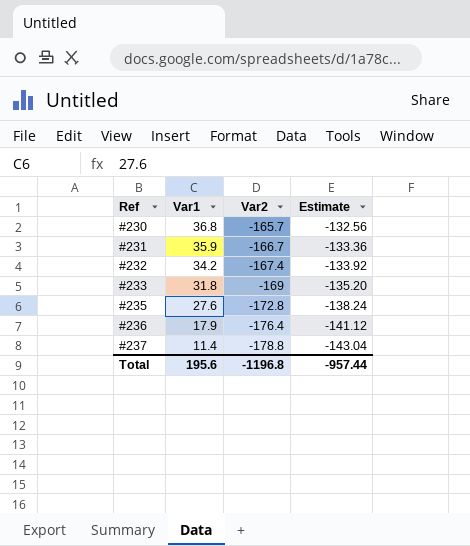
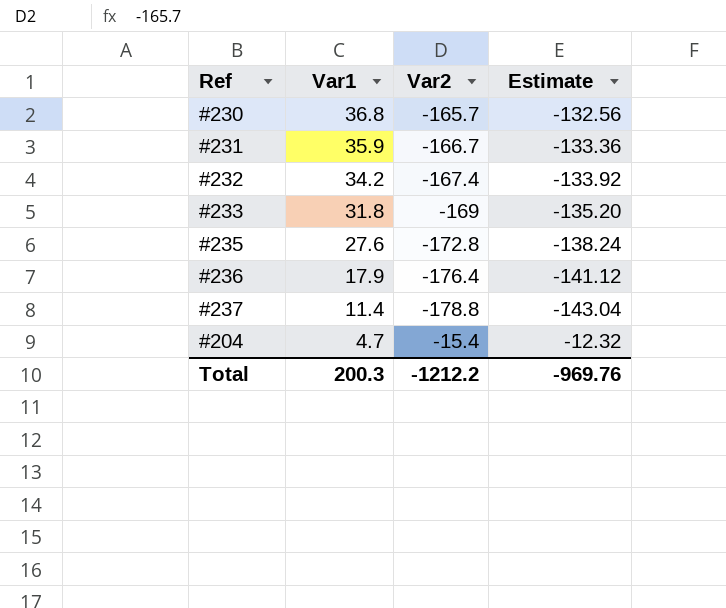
row #204: none -> 4.7 | -15.4 | -12.32
Total | Var1: 195.6 -> 200.3
Total | Var2: -1196.8 -> -1212.2
Total | Estimate: -957.44 -> -969.76

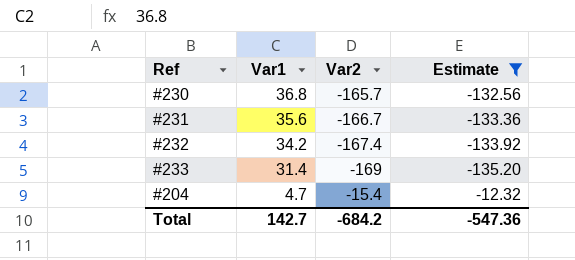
filter: none -> Estimate >= -135.20
#231 | Var1: 35.9 -> 35.6
#233 | Var1: 31.8 -> 31.4
Total | Var1: 200.3 -> 142.7
Total | Var2: -1212.2 -> -684.2
Total | Estimate: -969.76 -> -547.36

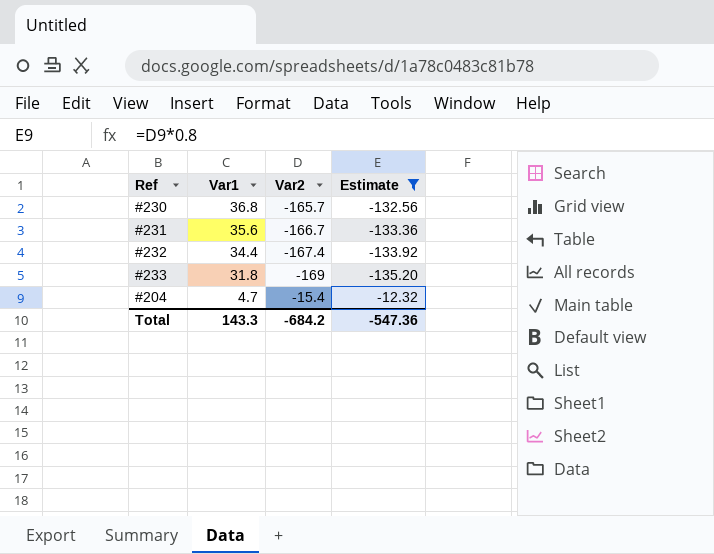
#232 | Var1: 34.2 -> 34.4
#233 | Var1: 31.4 -> 31.8
Total | Var1: 142.7 -> 143.3

